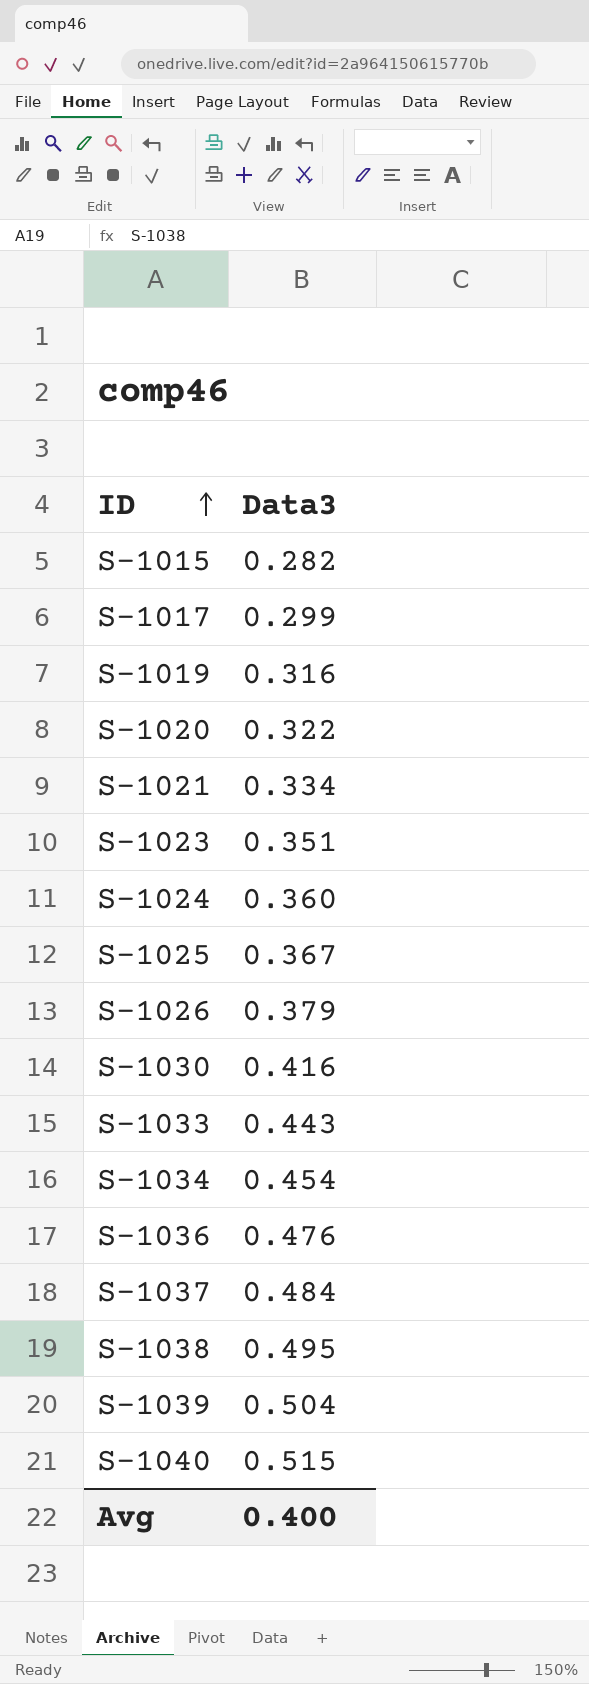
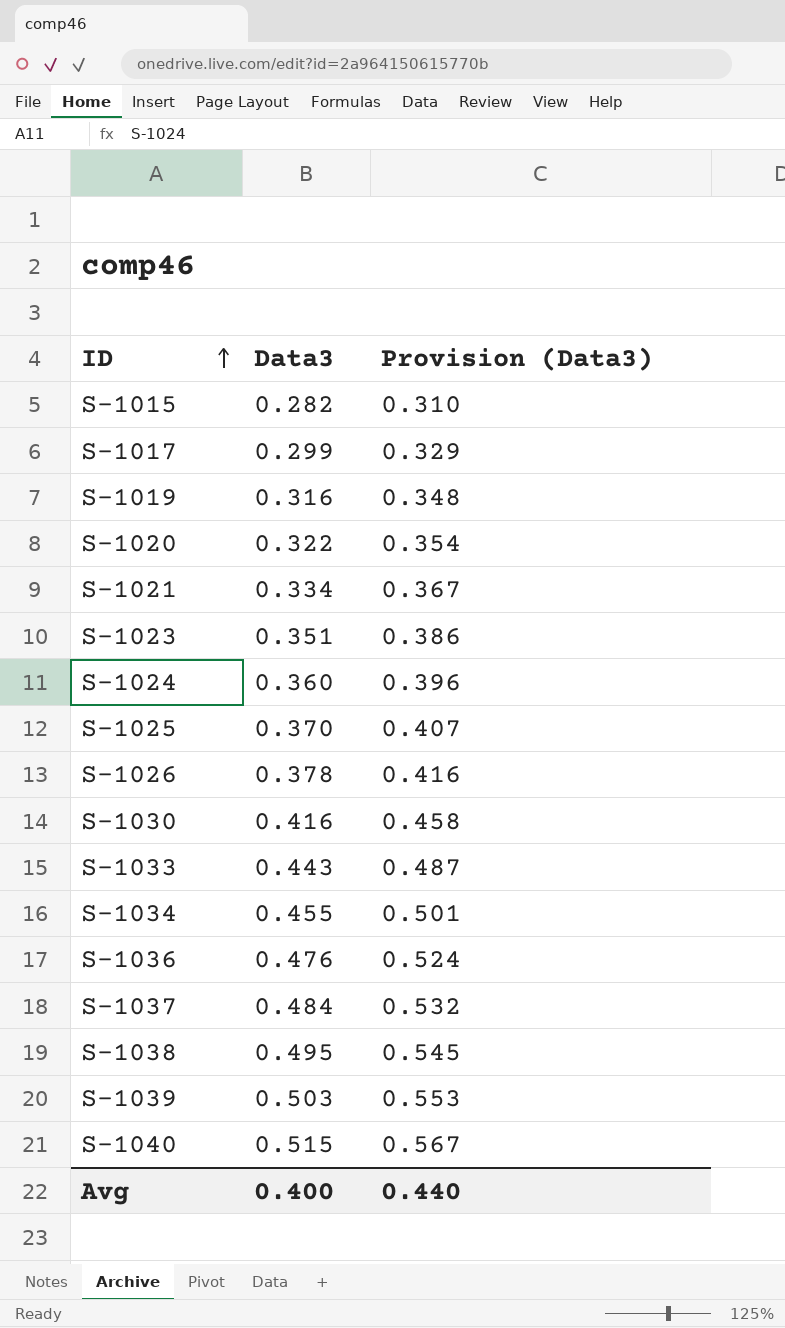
column Provision (Data3) | formula: none -> [Data3] * 1.1
S-1025 | Data3: 0.367 -> 0.370
S-1026 | Data3: 0.379 -> 0.378
S-1034 | Data3: 0.454 -> 0.455
S-1039 | Data3: 0.504 -> 0.503

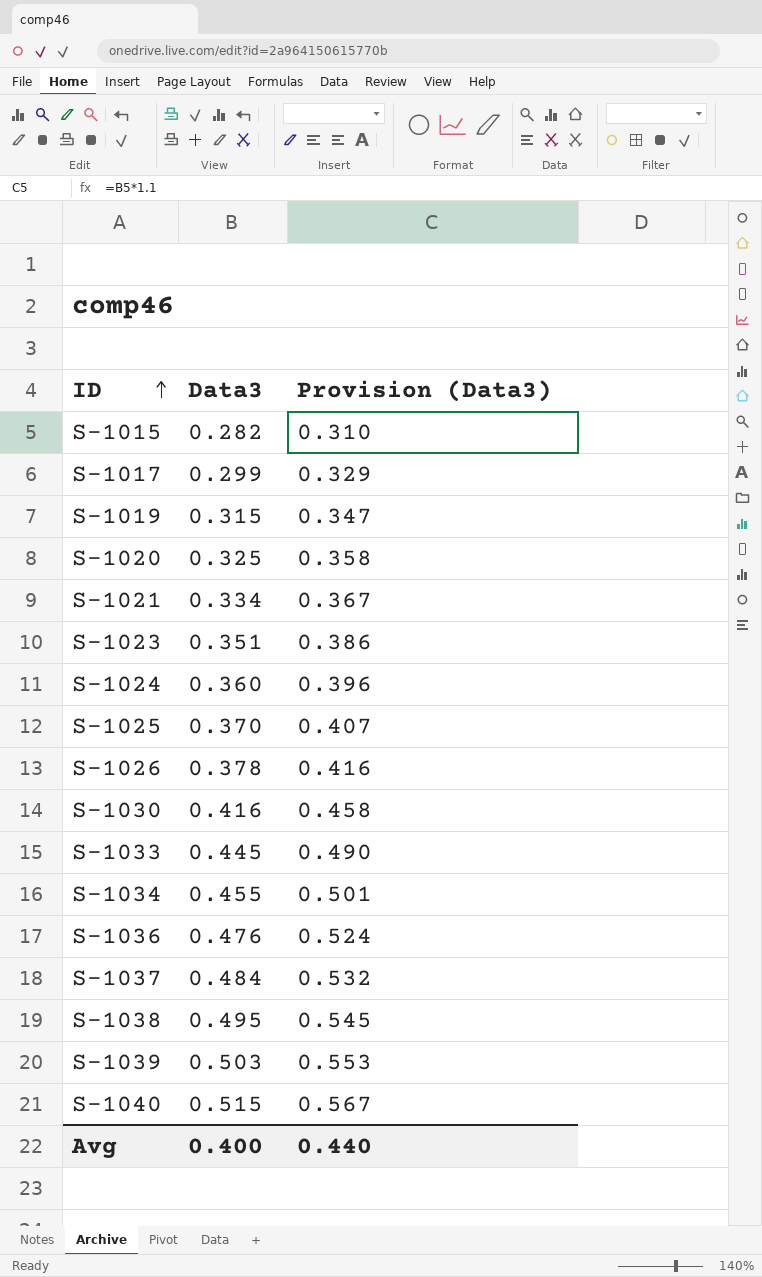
S-1019 | Data3: 0.316 -> 0.315
S-1019 | Provision (Data3): 0.348 -> 0.347
S-1020 | Data3: 0.322 -> 0.325
S-1020 | Provision (Data3): 0.354 -> 0.358
S-1033 | Data3: 0.443 -> 0.445
S-1033 | Provision (Data3): 0.487 -> 0.490

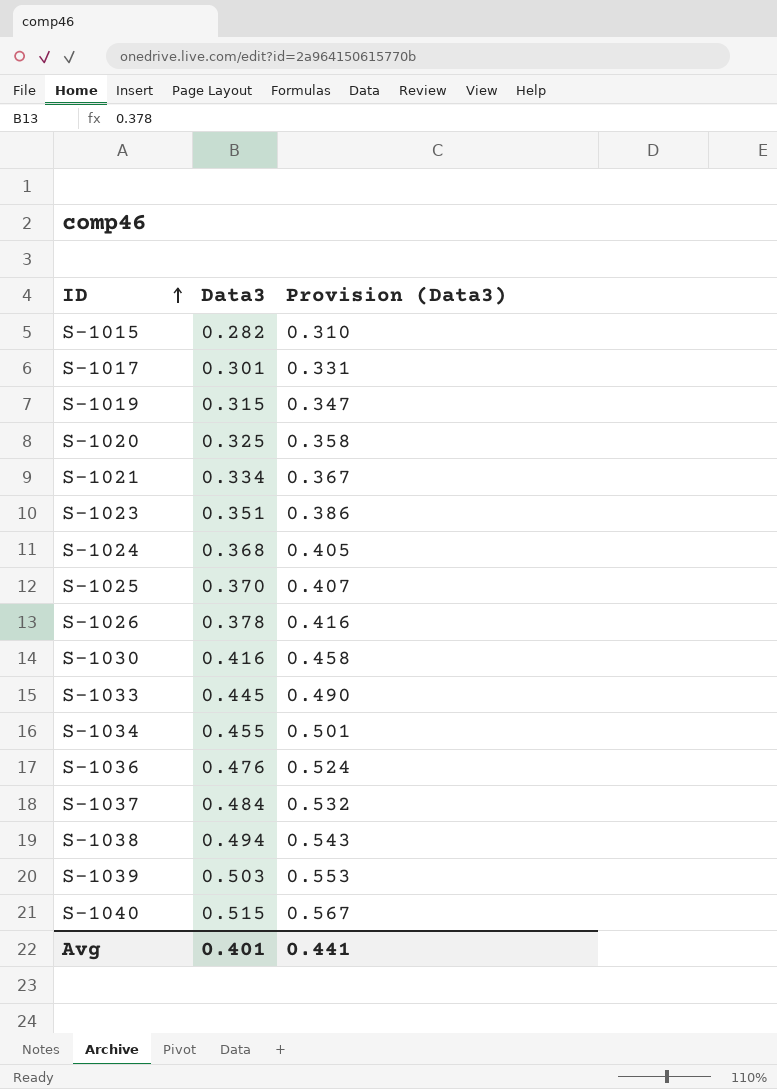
S-1017 | Data3: 0.299 -> 0.301
S-1017 | Provision (Data3): 0.329 -> 0.331
S-1024 | Data3: 0.360 -> 0.368
S-1024 | Provision (Data3): 0.396 -> 0.405
S-1038 | Data3: 0.495 -> 0.494
S-1038 | Provision (Data3): 0.545 -> 0.543
Avg | Data3: 0.400 -> 0.401
Avg | Provision (Data3): 0.440 -> 0.441

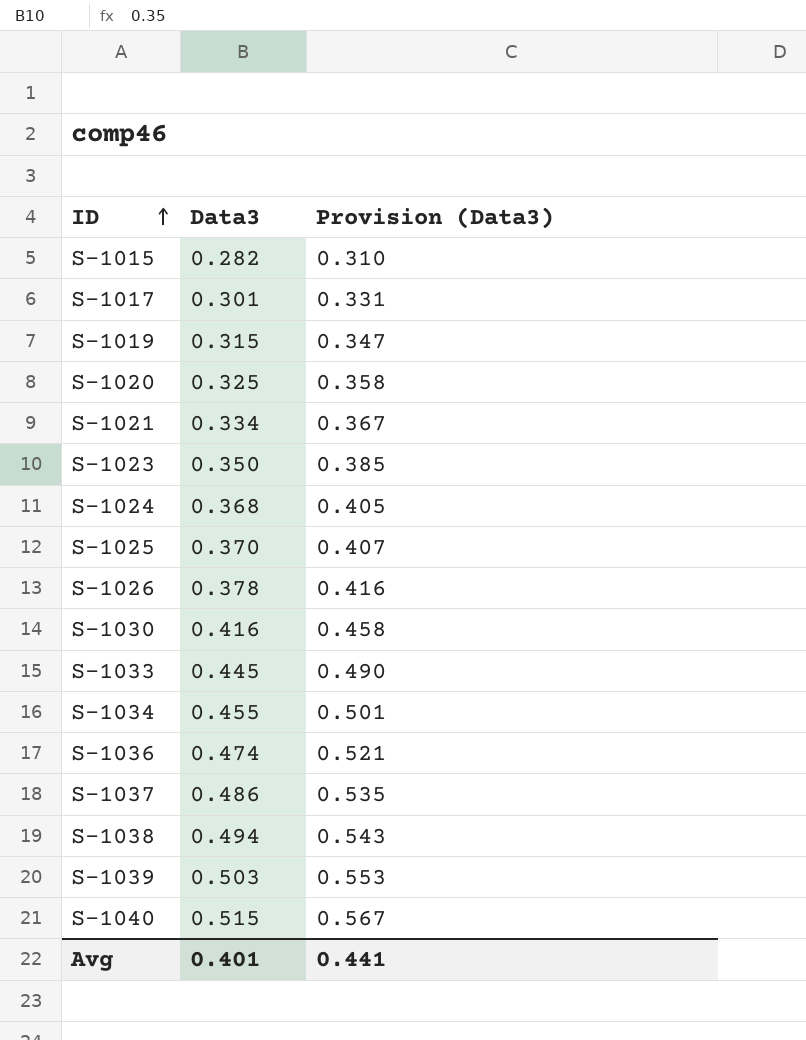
S-1023 | Data3: 0.351 -> 0.350
S-1023 | Provision (Data3): 0.386 -> 0.385
S-1036 | Data3: 0.476 -> 0.474
S-1036 | Provision (Data3): 0.524 -> 0.521
S-1037 | Data3: 0.484 -> 0.486
S-1037 | Provision (Data3): 0.532 -> 0.535

